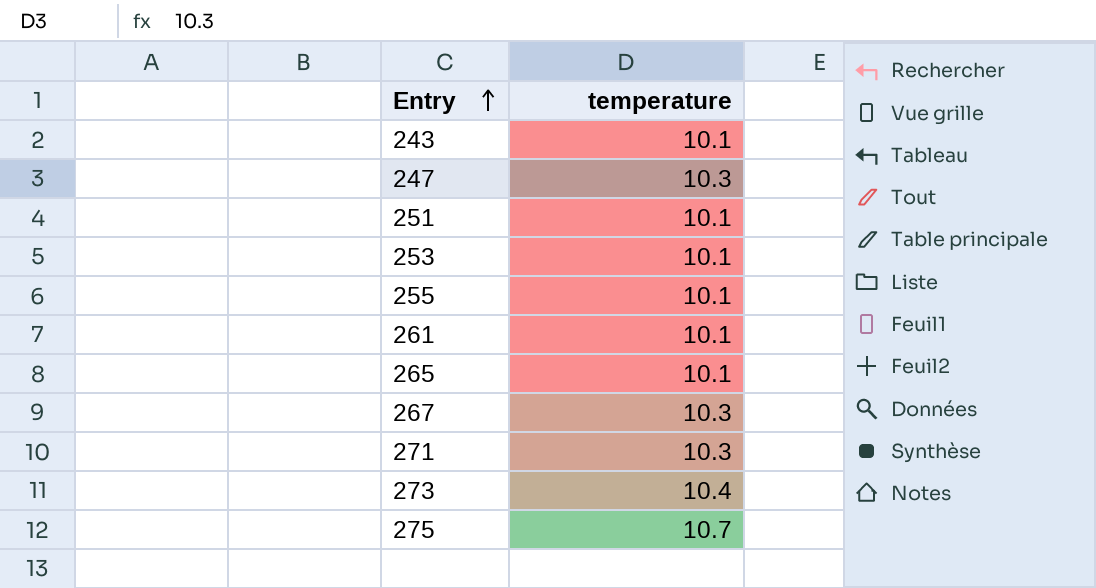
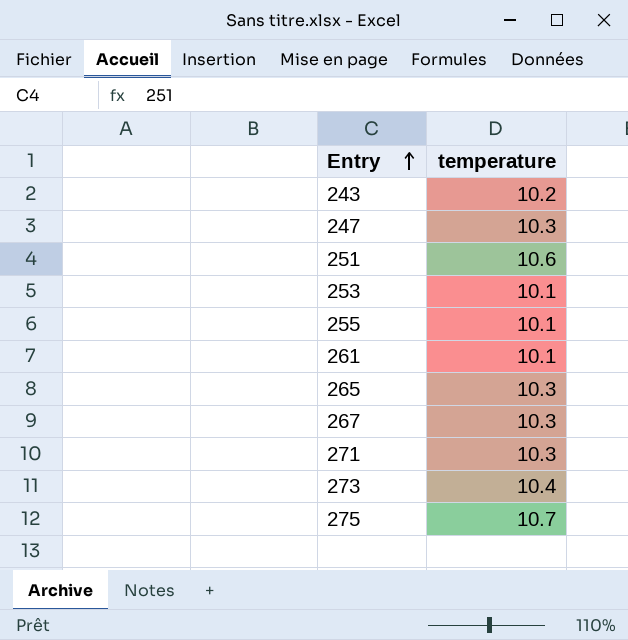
243 | temperature: 10.1 -> 10.2
251 | temperature: 10.1 -> 10.6
265 | temperature: 10.1 -> 10.3

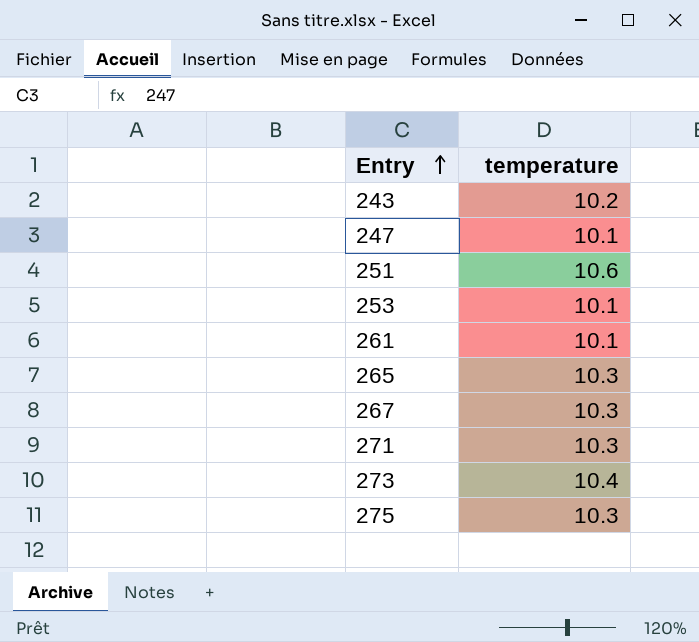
row 255: 10.1 -> none
247 | temperature: 10.3 -> 10.1
275 | temperature: 10.7 -> 10.3

